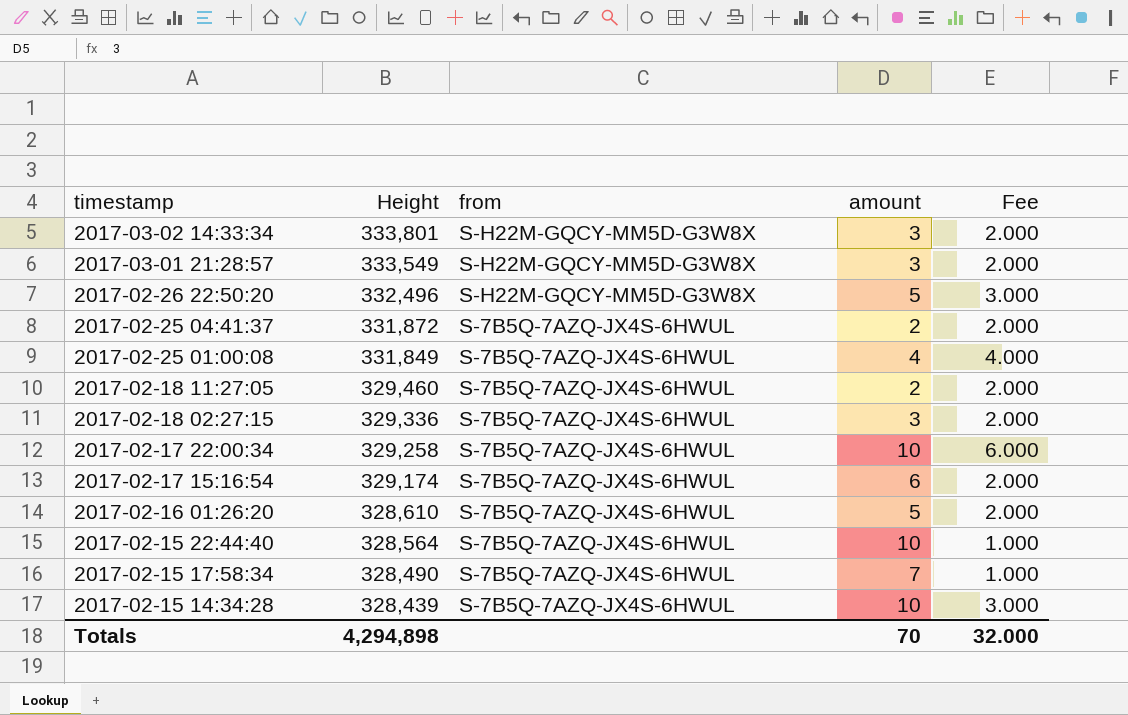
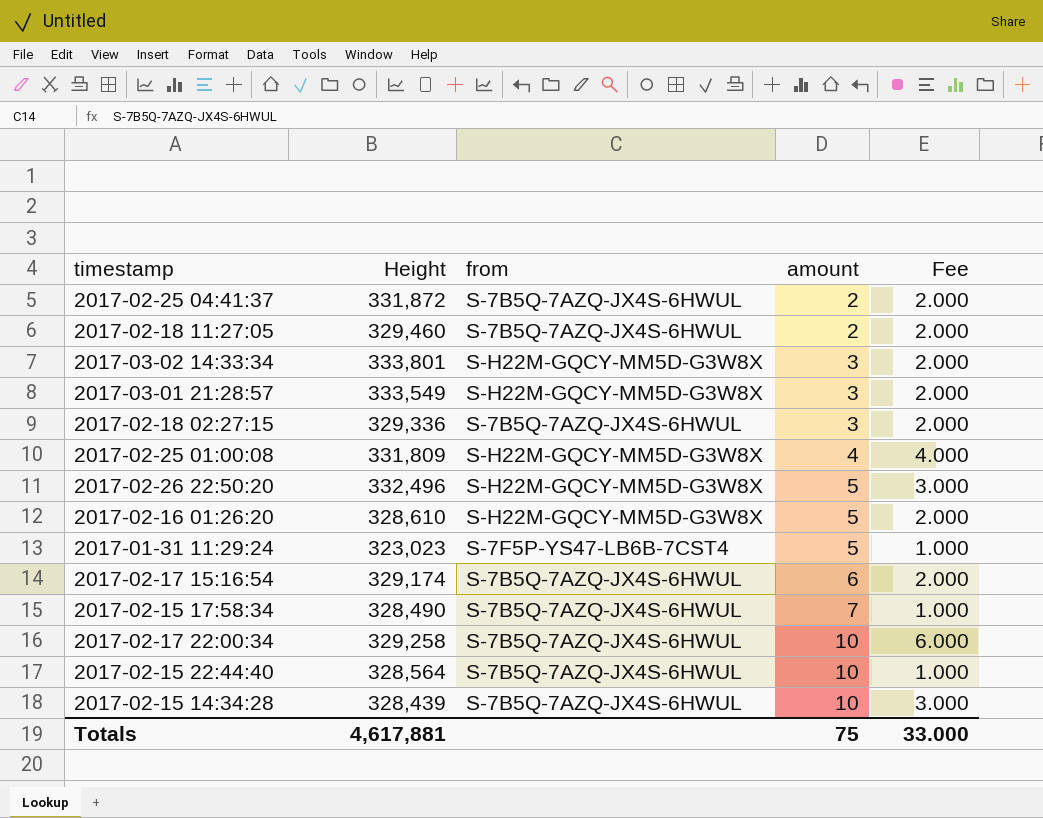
row order: timestamp descending -> amount ascending
2017-02-25 01:00:08 | Height: 331,849 -> 331,809
2017-02-25 01:00:08 | from: S-7B5Q-7AZQ-JX4S-6HWUL -> S-H22M-GQCY-MM5D-G3W8X
2017-02-16 01:26:20 | from: S-7B5Q-7AZQ-JX4S-6HWUL -> S-H22M-GQCY-MM5D-G3W8X
row 2017-01-31 11:29:24: none -> 323,023 | S-7F5P-YS47-LB6B-7CST4 | 5 | 1.000
Totals | Height: 4,294,898 -> 4,617,881
Totals | amount: 70 -> 75
Totals | Fee: 32.000 -> 33.000

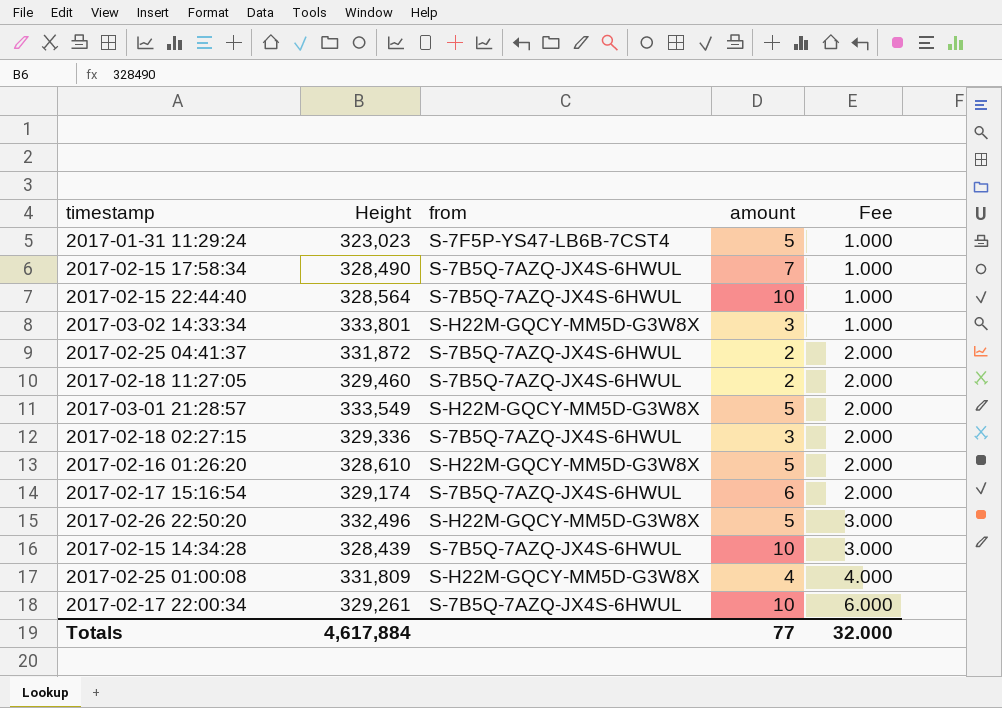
row order: amount ascending -> Fee ascending
2017-03-02 14:33:34 | Fee: 2.000 -> 1.000
2017-03-01 21:28:57 | amount: 3 -> 5
2017-02-17 22:00:34 | Height: 329,258 -> 329,261
Totals | Height: 4,617,881 -> 4,617,884
Totals | amount: 75 -> 77
Totals | Fee: 33.000 -> 32.000

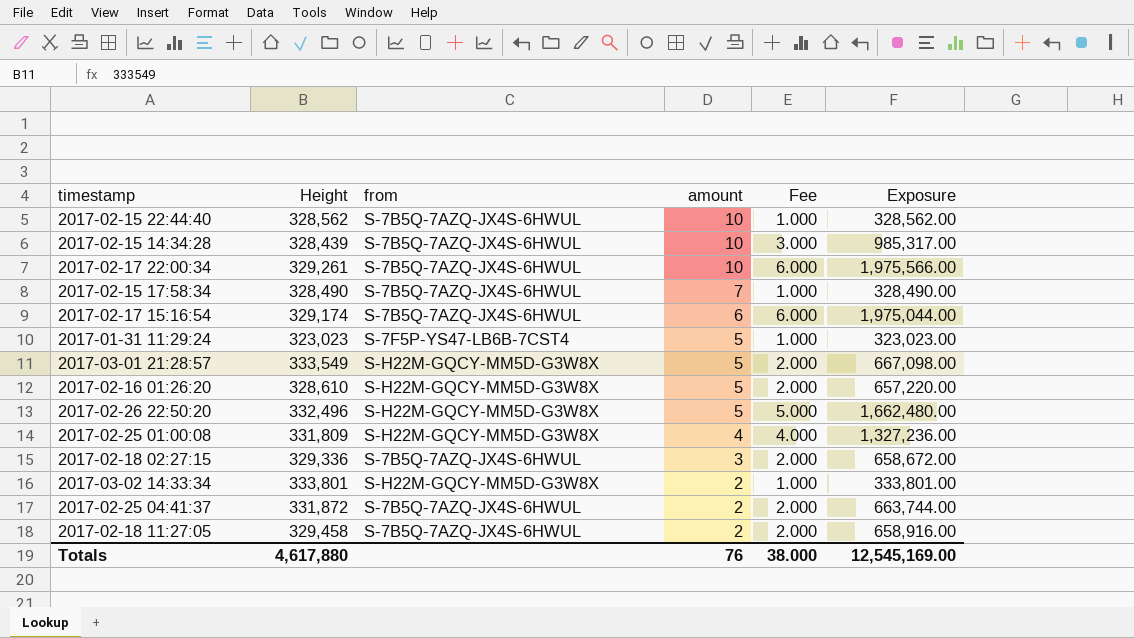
row order: Fee ascending -> amount descending
column Exposure | formula: none -> [Height] * [Fee]
2017-02-15 22:44:40 | Height: 328,564 -> 328,562
2017-02-17 15:16:54 | Fee: 2.000 -> 6.000
2017-02-26 22:50:20 | Fee: 3.000 -> 5.000
2017-03-02 14:33:34 | amount: 3 -> 2
2017-02-18 11:27:05 | Height: 329,460 -> 329,458
Totals | Height: 4,617,884 -> 4,617,880
Totals | amount: 77 -> 76
Totals | Fee: 32.000 -> 38.000

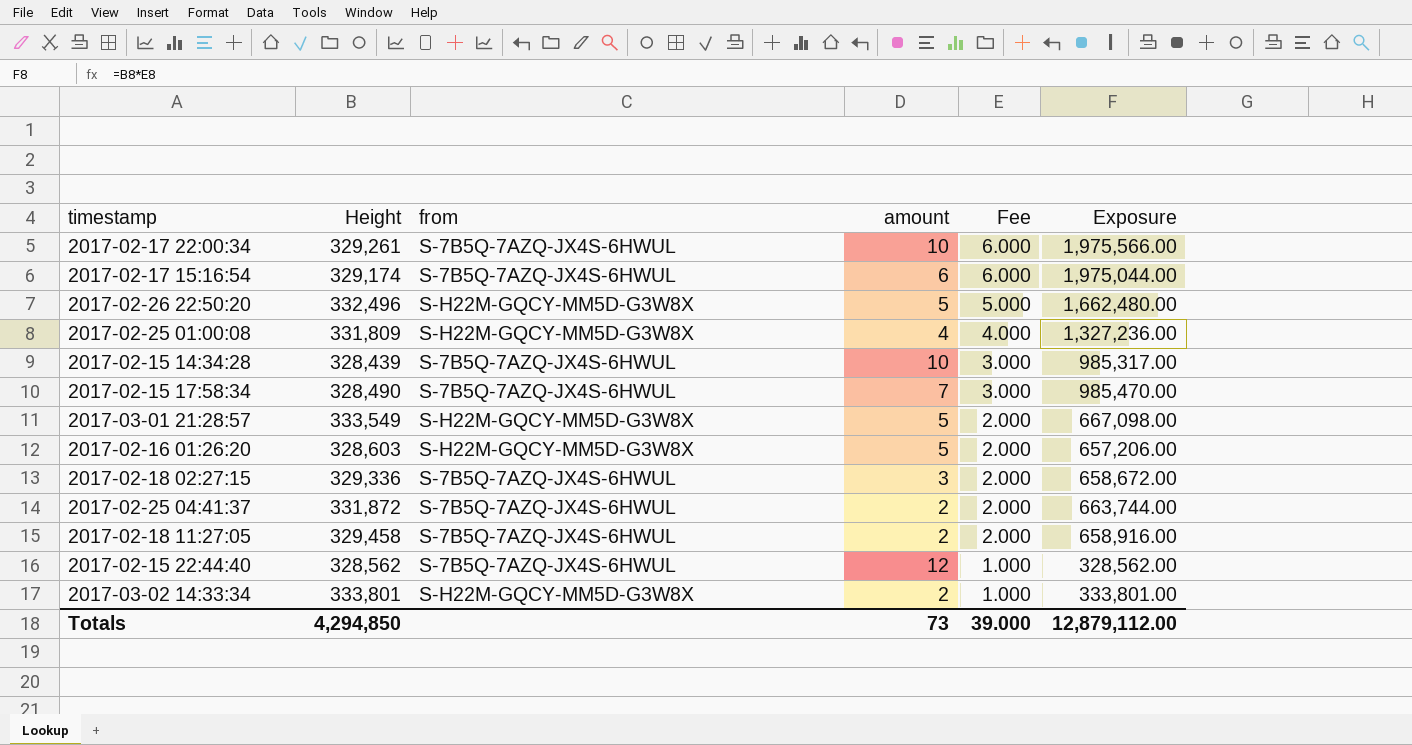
row order: amount descending -> Fee descending
row 2017-01-31 11:29:24: 323,023 | S-7F5P-YS47-LB6B-7CST4 | 5 | 1.000 | 323,023.00 -> none
2017-02-15 17:58:34 | Fee: 1.000 -> 3.000
2017-02-15 17:58:34 | Exposure: 328,490.00 -> 985,470.00
2017-02-16 01:26:20 | Height: 328,610 -> 328,603
2017-02-16 01:26:20 | Exposure: 657,220.00 -> 657,206.00
2017-02-15 22:44:40 | amount: 10 -> 12
Totals | Height: 4,617,880 -> 4,294,850
Totals | amount: 76 -> 73
Totals | Fee: 38.000 -> 39.000
Totals | Exposure: 12,545,169.00 -> 12,879,112.00

